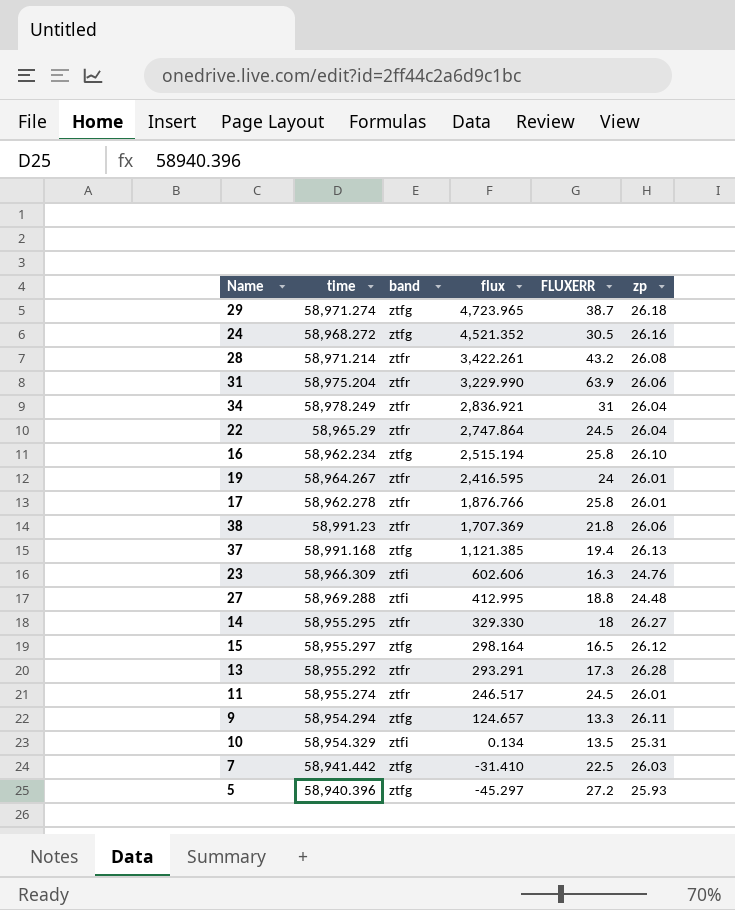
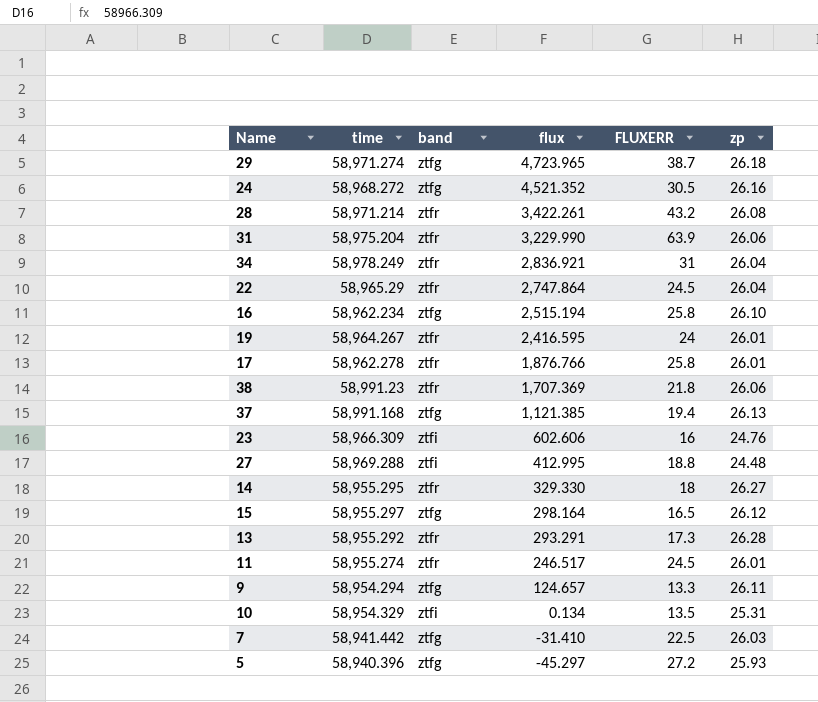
23 | FLUXERR: 16.3 -> 16

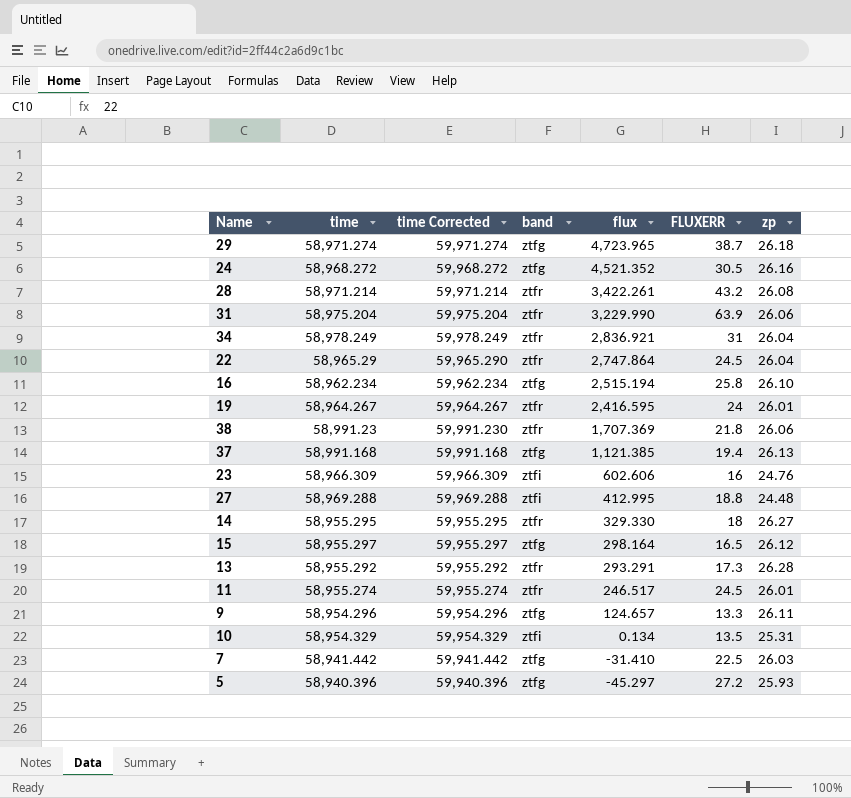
column time Corrected | formula: none -> [time] + 1000
row 17: 58,962.278 | ztfr | 1,876.766 | 25.8 | 26.01 -> none
9 | time: 58,954.294 -> 58,954.296

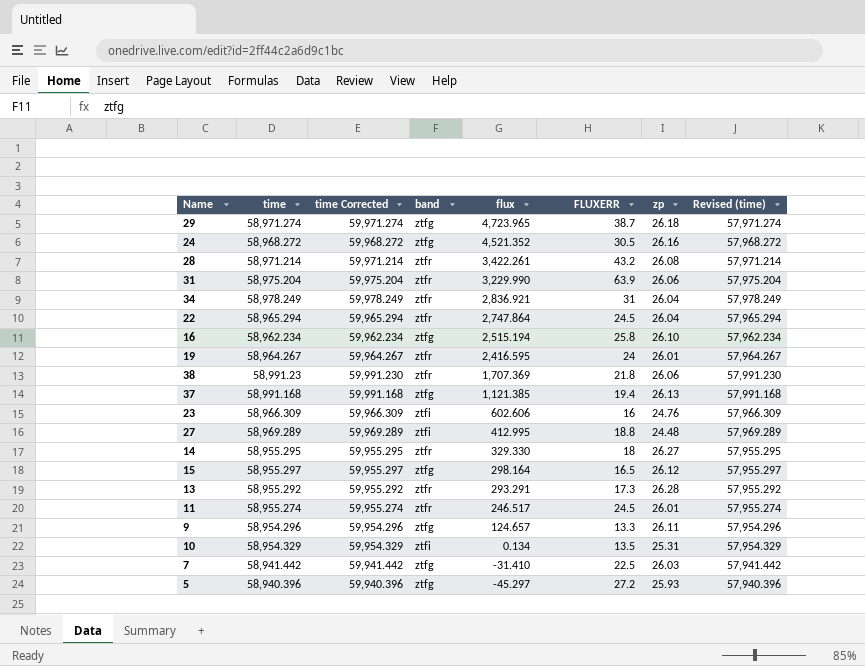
column Revised (time) | formula: none -> [time] - 1000
22 | time: 58,965.29 -> 58,965.294
22 | time Corrected: 59,965.290 -> 59,965.294
27 | time: 58,969.288 -> 58,969.289
27 | time Corrected: 59,969.288 -> 59,969.289

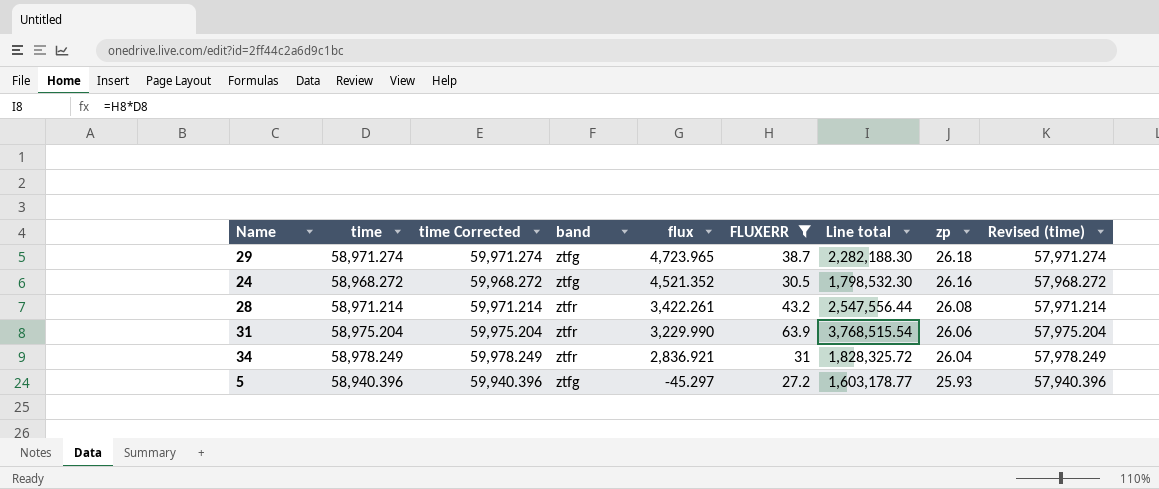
filter: none -> FLUXERR >= 27.2
column Line total | formula: none -> [time] * [FLUXERR]

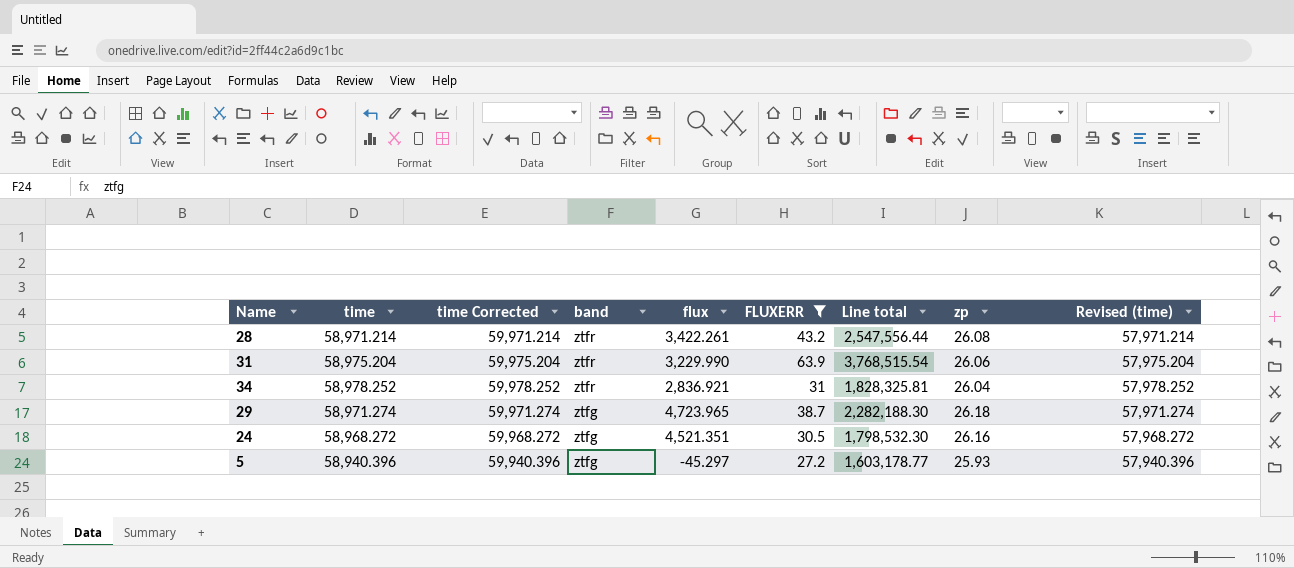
row order: flux descending -> band descending
34 | time: 58,978.249 -> 58,978.252
34 | time Corrected: 59,978.249 -> 59,978.252
34 | Line total: 1,828,325.72 -> 1,828,325.81
34 | Revised (time): 57,978.249 -> 57,978.252
24 | flux: 4,521.352 -> 4,521.351

